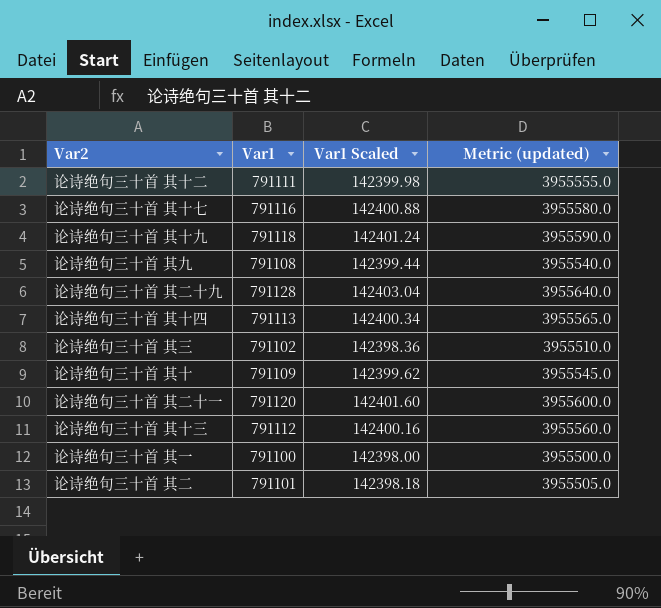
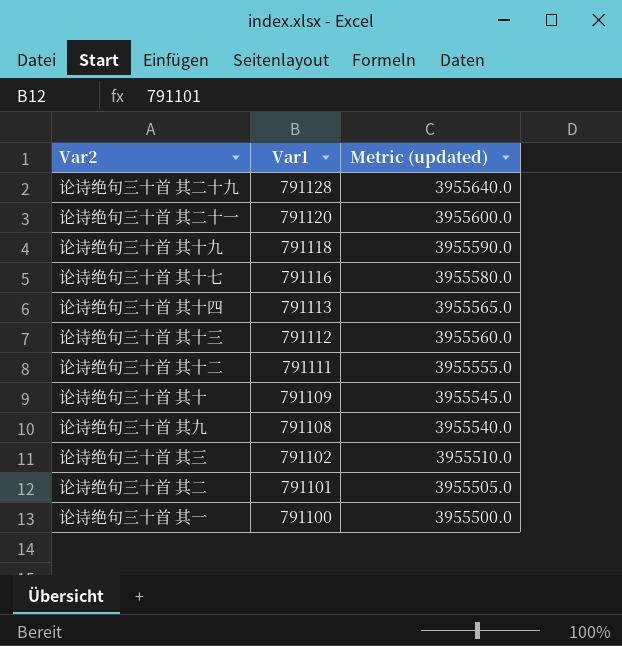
row order: none -> Var1 descending
column Var1 Scaled | formula: [Var1] * 0.18 -> none

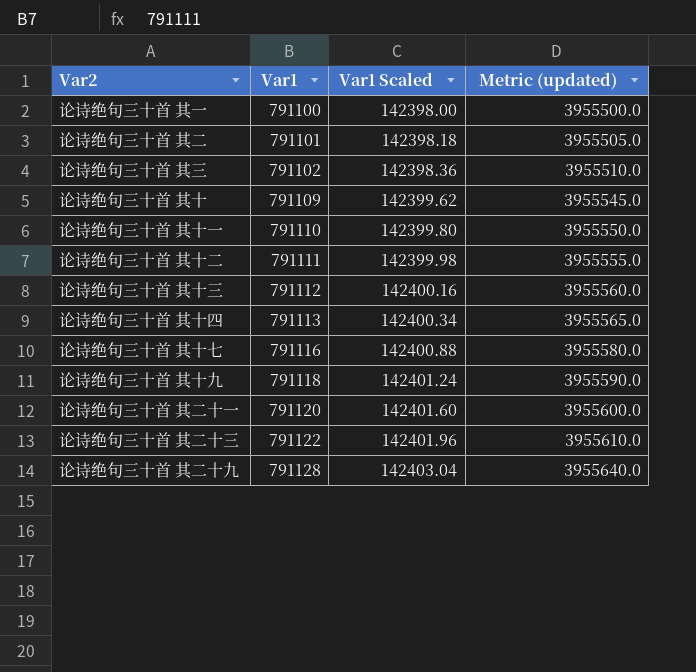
row order: Var1 descending -> Var1 ascending
column Var1 Scaled | formula: none -> [Var1] * 0.18
row 论诗绝句三十首 其九: 791108 | 3955540.0 -> none
row 论诗绝句三十首 其十一: none -> 791110 | 142399.80 | 3955550.0
row 论诗绝句三十首 其二十三: none -> 791122 | 142401.96 | 3955610.0

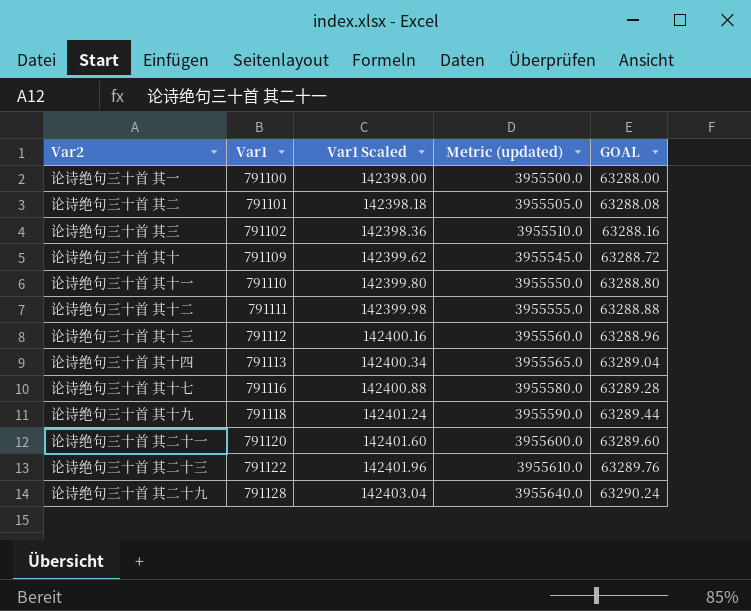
column GOAL | formula: none -> [Var1] * 0.08

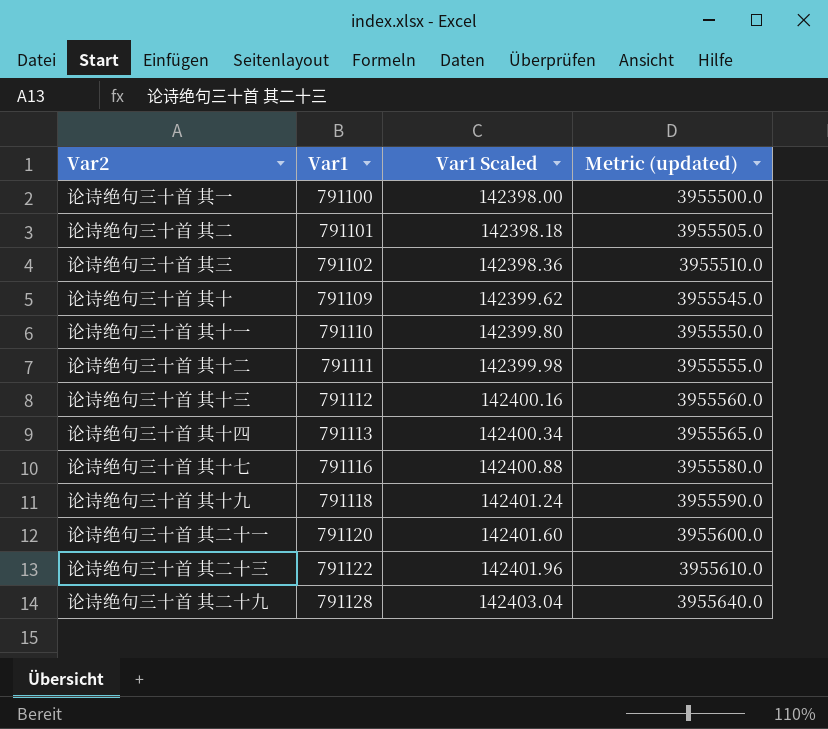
column GOAL | formula: [Var1] * 0.08 -> none

